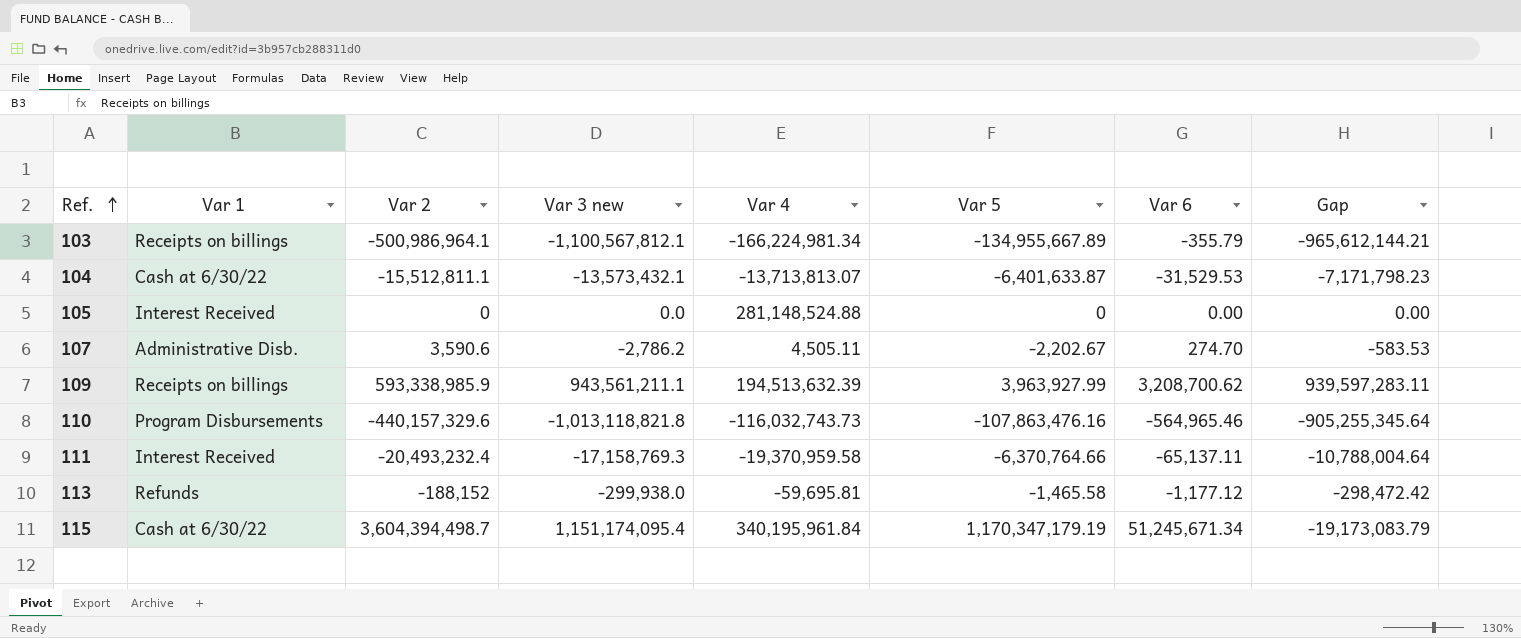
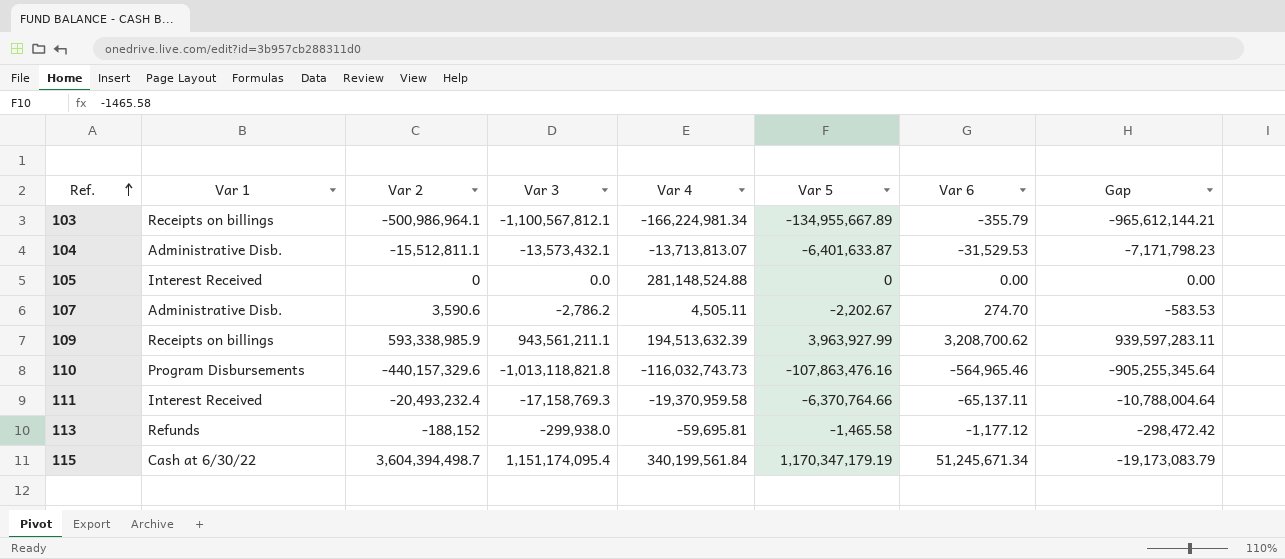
column name: Var 3 new -> Var 3
104 | Var 1: Cash at 6/30/22 -> Administrative Disb.
115 | Var 4: 340,195,961.84 -> 340,199,561.84

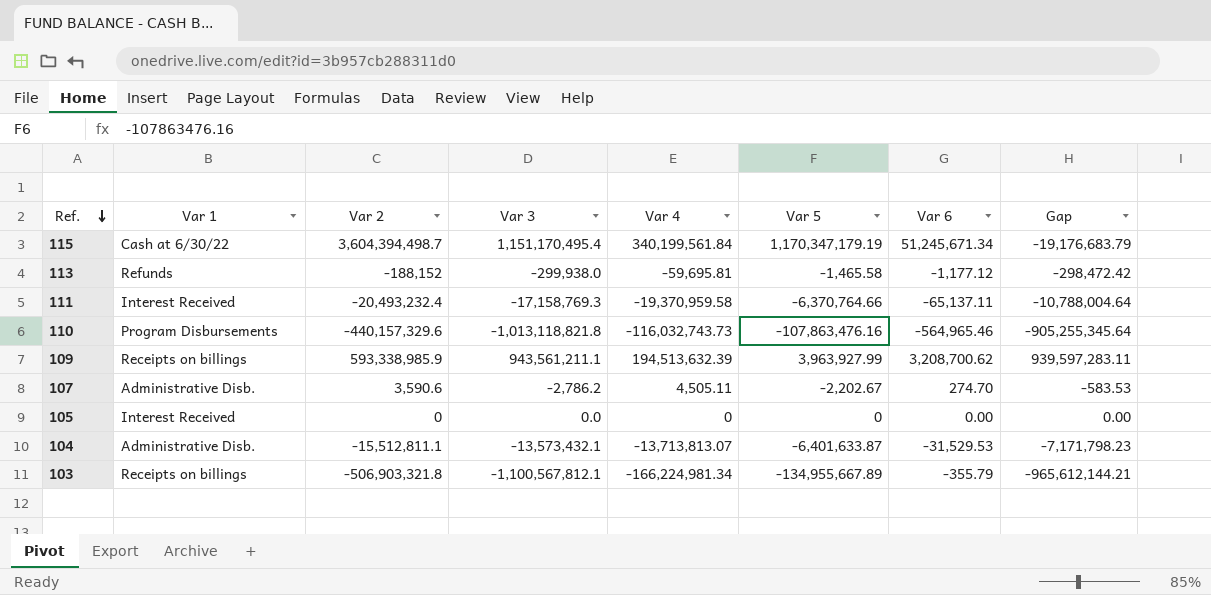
row order: Ref. ascending -> Ref. descending
115 | Var 3: 1,151,174,095.4 -> 1,151,170,495.4
115 | Gap: -19,173,083.79 -> -19,176,683.79
105 | Var 4: 281,148,524.88 -> 0
103 | Var 2: -500,986,964.1 -> -506,903,321.8

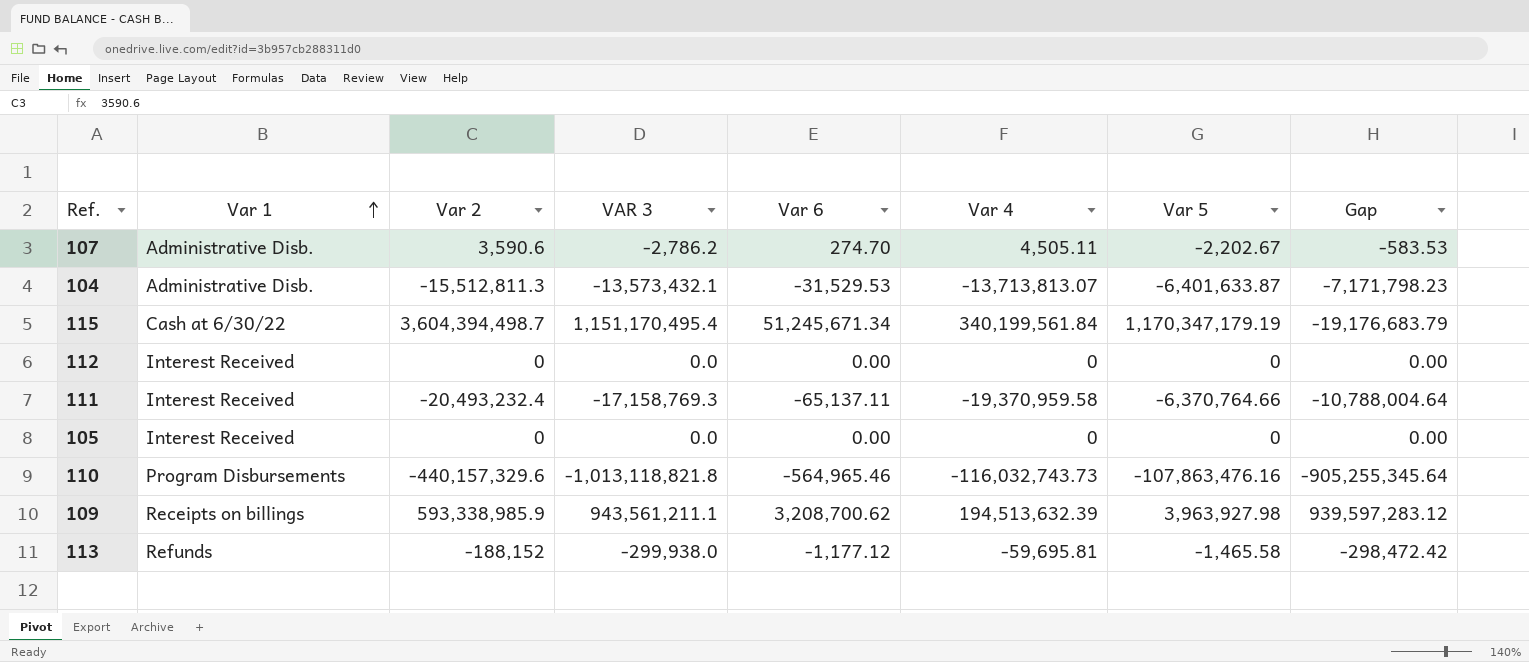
row order: Ref. descending -> Var 1 ascending
column name: Var 3 -> VAR 3
column Var 6 | position: 7 -> 5
row 103: Receipts on billings | -506,903,321.8 | -1,100,567,812.1 | -166,224,981.34 | -134,955,667.89 | -355.79 | -965,612,144.21 -> none
104 | Var 2: -15,512,811.1 -> -15,512,811.3
row 112: none -> Interest Received | 0 | 0.0 | 0.00 | 0 | 0 | 0.00
109 | Var 5: 3,963,927.99 -> 3,963,927.98
109 | Gap: 939,597,283.11 -> 939,597,283.12

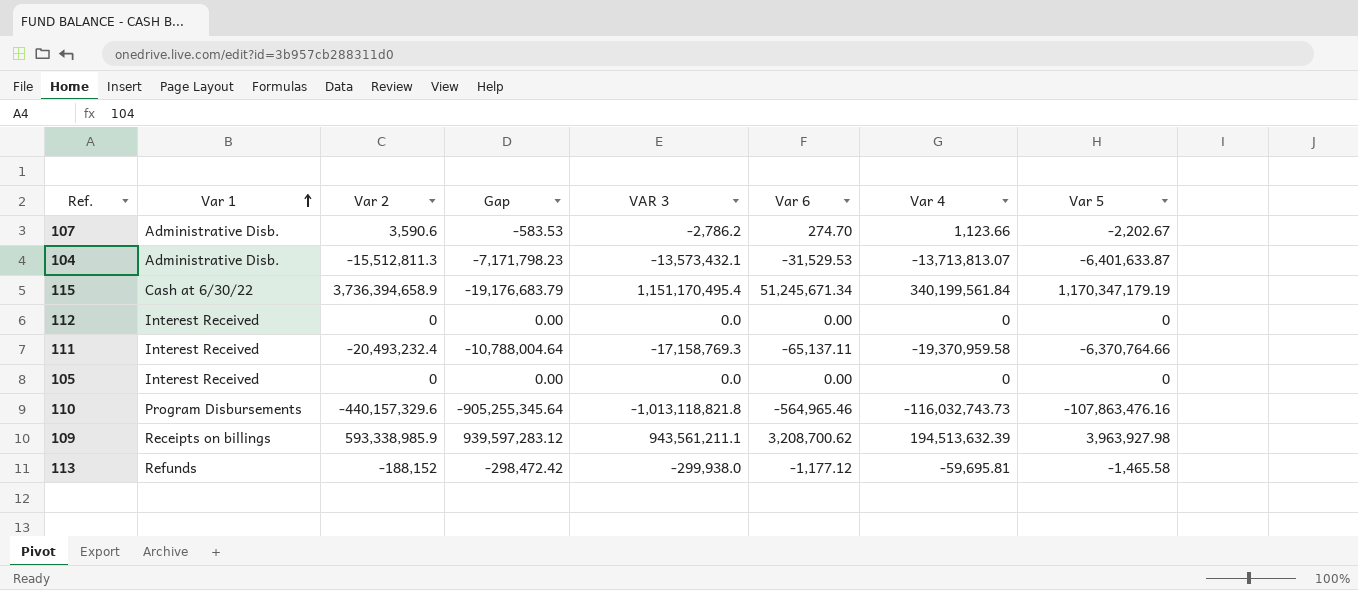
column Gap | position: 8 -> 4
107 | Var 4: 4,505.11 -> 1,123.66
115 | Var 2: 3,604,394,498.7 -> 3,736,394,658.9

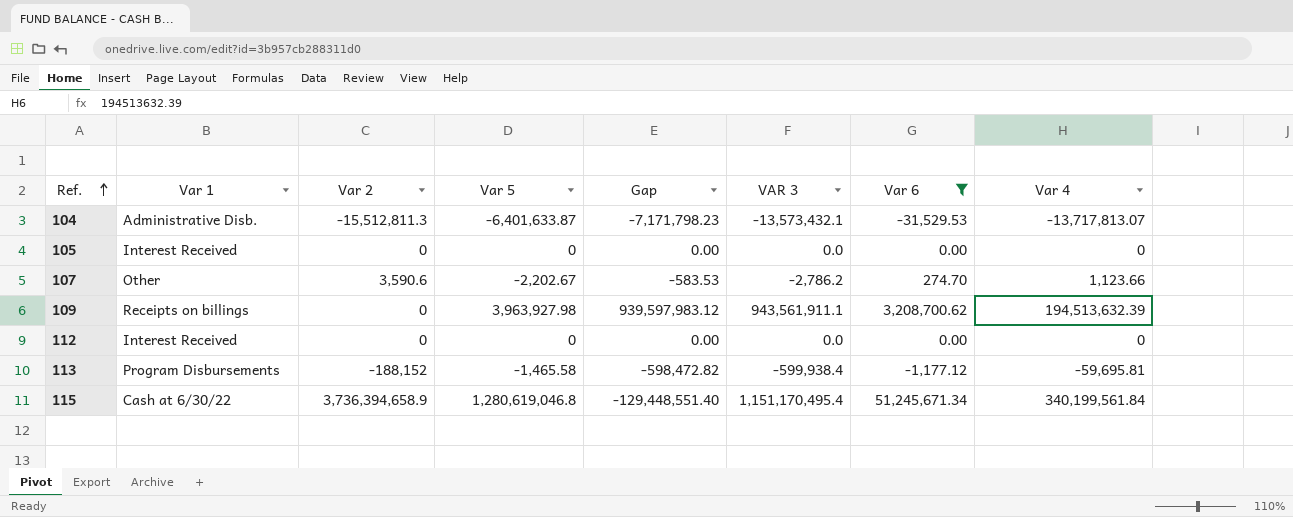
filter: none -> Var 6 >= -31,529.53
row order: Var 1 ascending -> Ref. ascending
column Var 5 | position: 8 -> 4
104 | Var 4: -13,713,813.07 -> -13,717,813.07
107 | Var 1: Administrative Disb. -> Other
109 | Var 2: 593,338,985.9 -> 0
109 | Gap: 939,597,283.12 -> 939,597,983.12
109 | VAR 3: 943,561,211.1 -> 943,561,911.1
113 | Var 1: Refunds -> Program Disbursements
113 | Gap: -298,472.42 -> -598,472.82
113 | VAR 3: -299,938.0 -> -599,938.4
115 | Var 5: 1,170,347,179.19 -> 1,280,619,046.8
115 | Gap: -19,176,683.79 -> -129,448,551.40

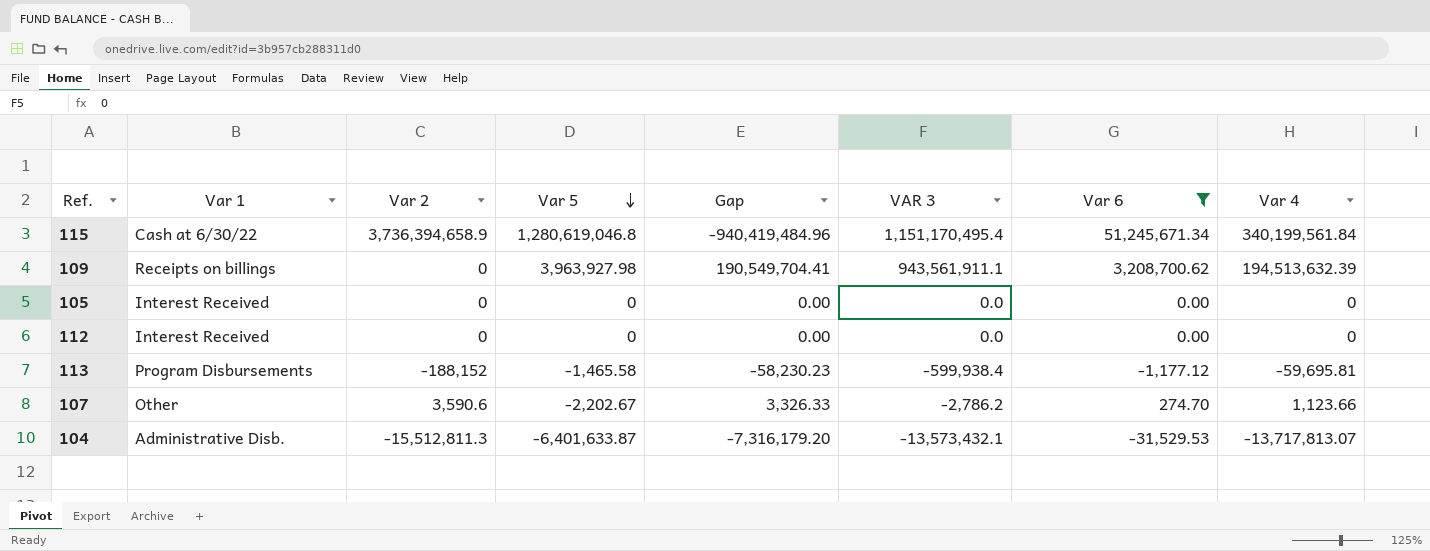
row order: Ref. ascending -> Var 5 descending
column Gap | formula: [VAR 3] - [Var 5] -> [Var 4] - [Var 5]

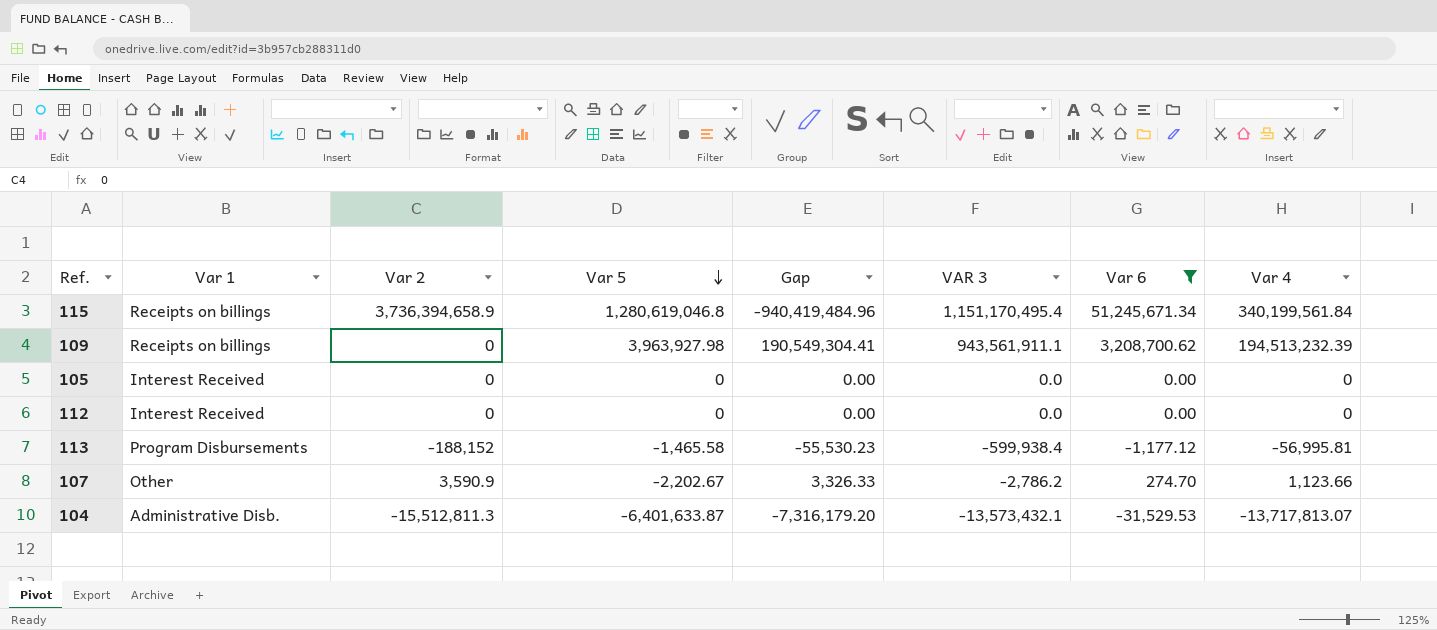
115 | Var 1: Cash at 6/30/22 -> Receipts on billings
109 | Gap: 190,549,704.41 -> 190,549,304.41
109 | Var 4: 194,513,632.39 -> 194,513,232.39
113 | Gap: -58,230.23 -> -55,530.23
113 | Var 4: -59,695.81 -> -56,995.81
107 | Var 2: 3,590.6 -> 3,590.9

